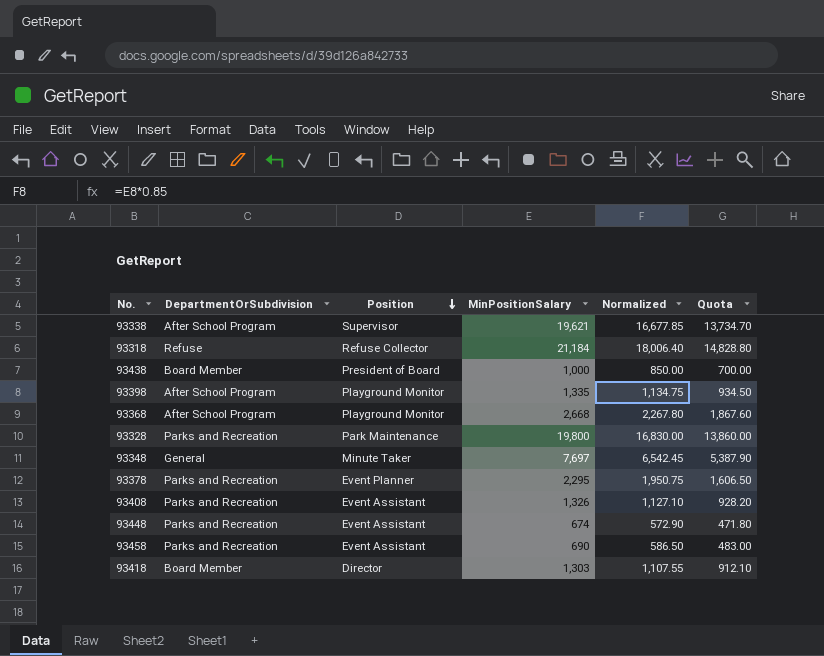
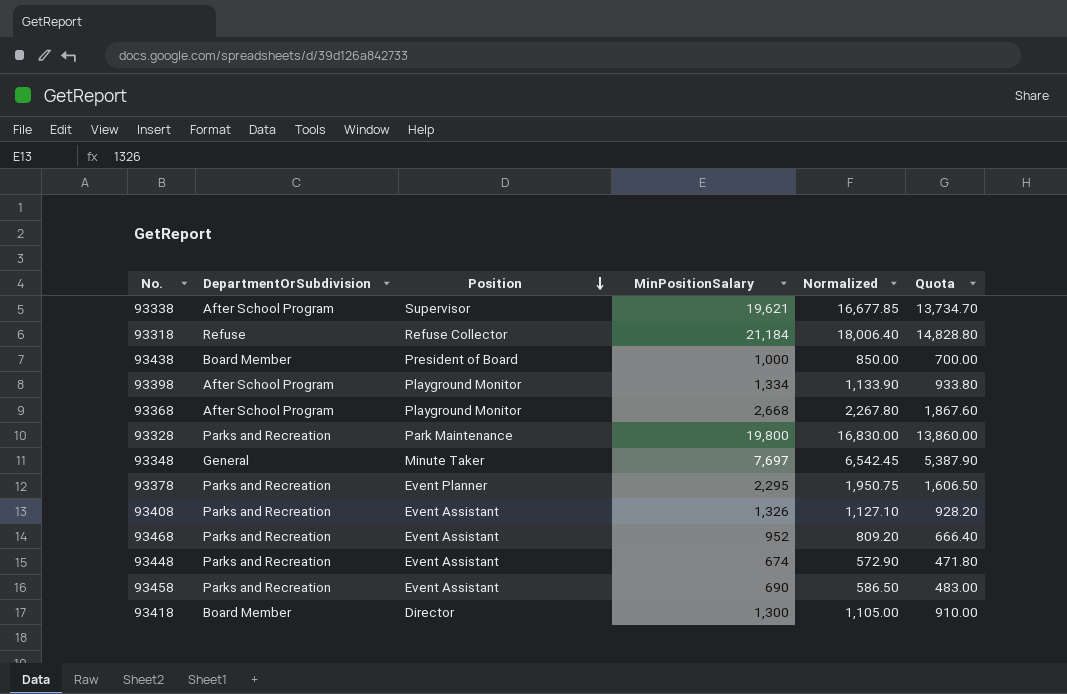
93398 | MinPositionSalary: 1,335 -> 1,334
93398 | Normalized: 1,134.75 -> 1,133.90
93398 | Quota: 934.50 -> 933.80
row 93468: none -> Parks and Recreation | Event Assistant | 952 | 809.20 | 666.40
93418 | MinPositionSalary: 1,303 -> 1,300
93418 | Normalized: 1,107.55 -> 1,105.00
93418 | Quota: 912.10 -> 910.00

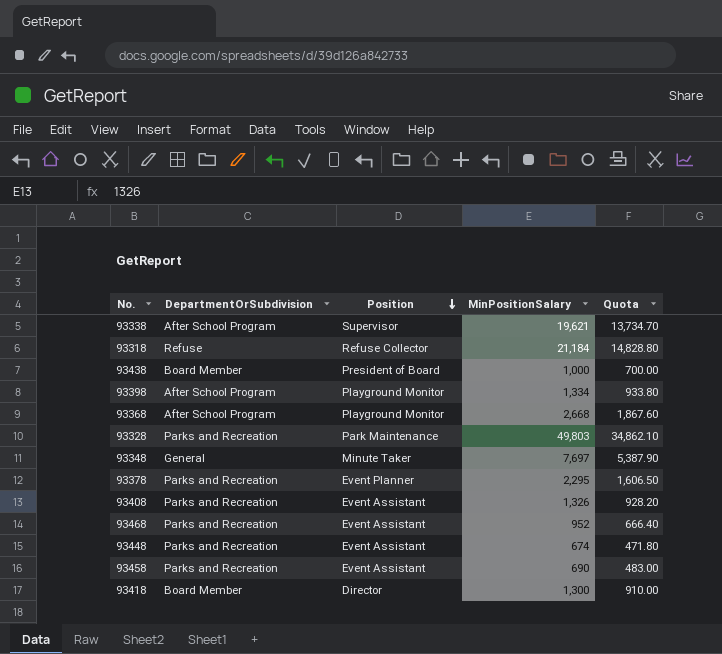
column Normalized | formula: [MinPositionSalary] * 0.85 -> none
93328 | MinPositionSalary: 19,800 -> 49,803
93328 | Quota: 13,860.00 -> 34,862.10

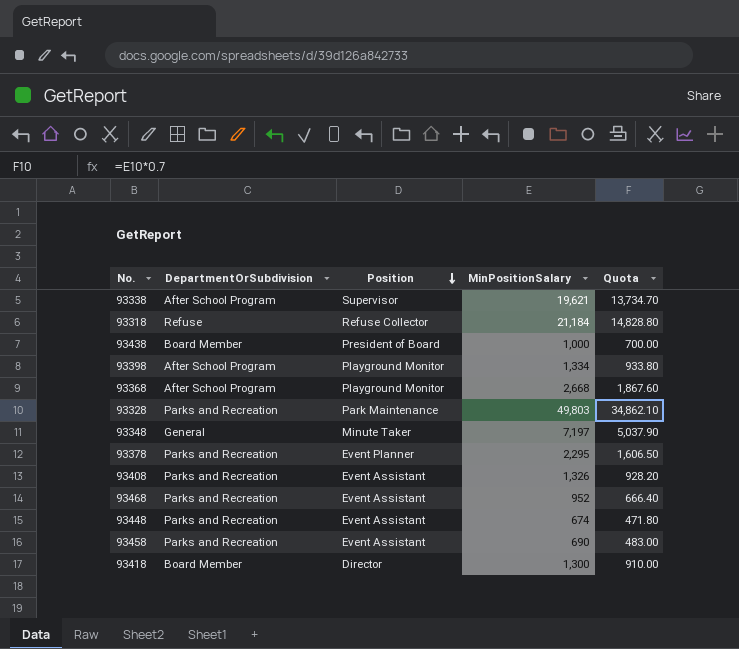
93348 | MinPositionSalary: 7,697 -> 7,197
93348 | Quota: 5,387.90 -> 5,037.90

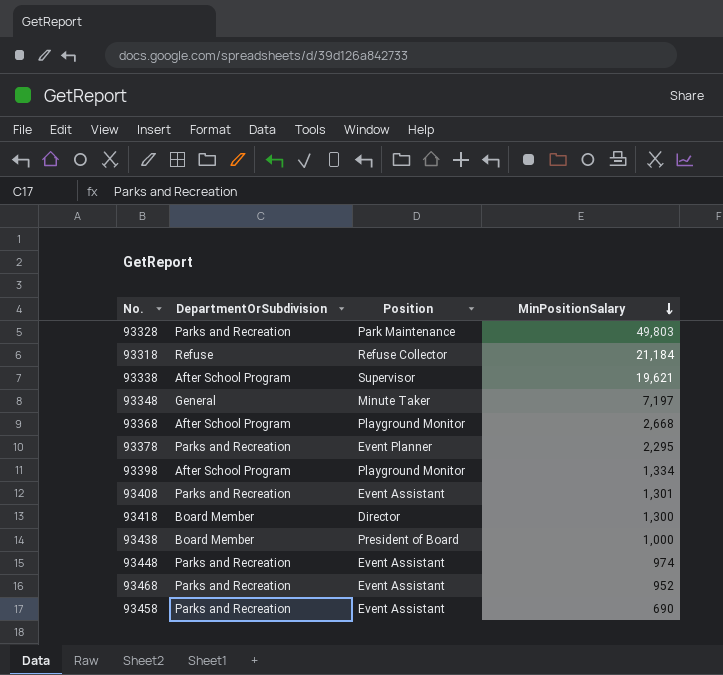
row order: Position descending -> MinPositionSalary descending
column Quota | formula: [MinPositionSalary] * 0.7 -> none
93408 | MinPositionSalary: 1,326 -> 1,301
93448 | MinPositionSalary: 674 -> 974

